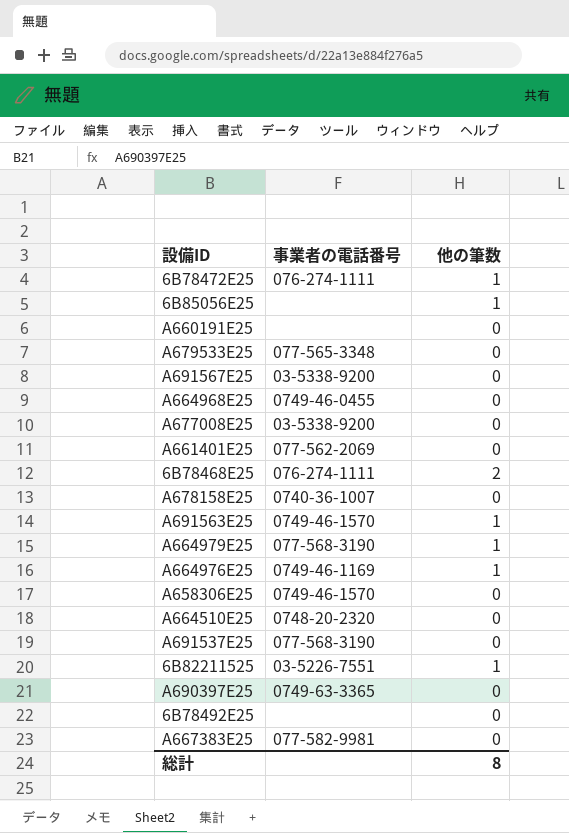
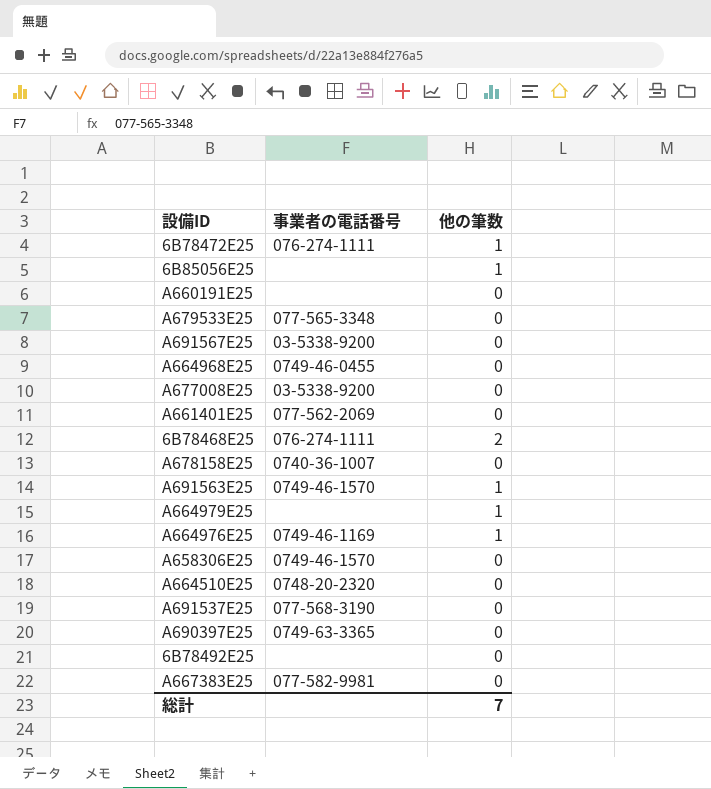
row 6B82211525: 03-5226-7551 | 1 -> none
A664979E25 | 事業者の電話番号: 077-568-3190 -> none
総計 | 他の筆数: 8 -> 7

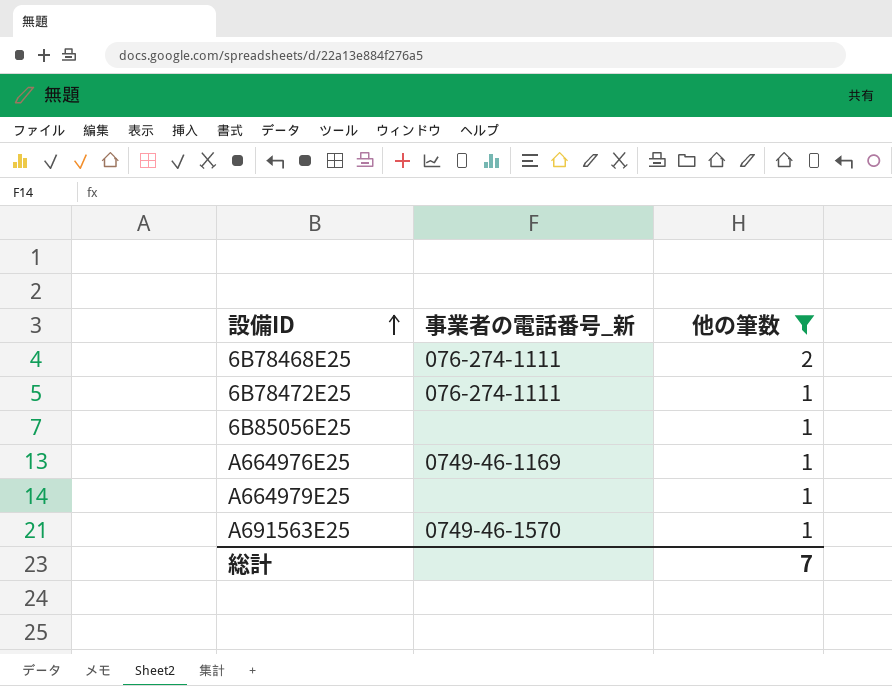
filter: none -> 他の筆数 != 0
row order: none -> 設備ID ascending
column name: 事業者の電話番号 -> 事業者の電話番号_新

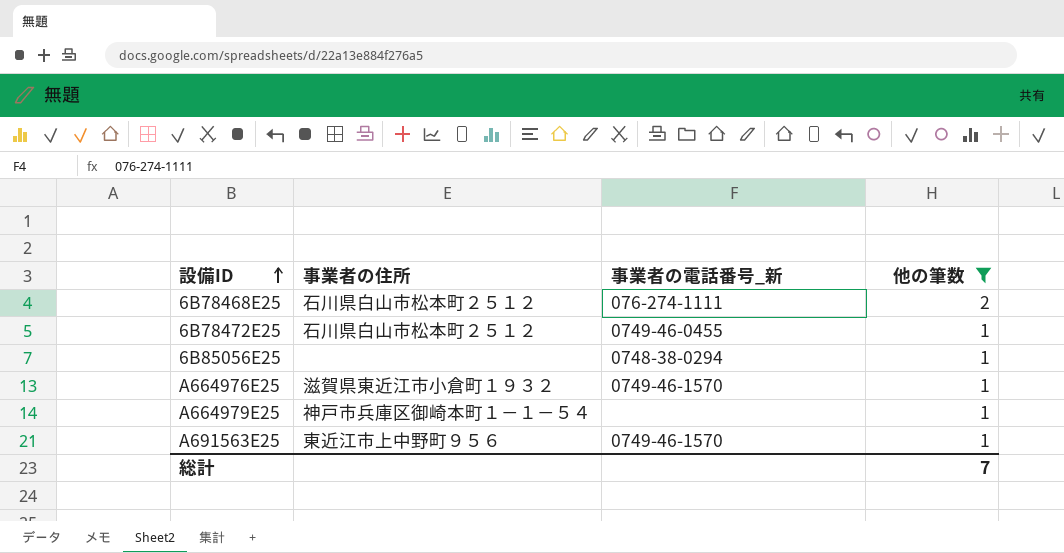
column 事業者の住所 | position: none -> 2
6B78472E25 | 事業者の電話番号_新: 076-274-1111 -> 0749-46-0455
6B85056E25 | 事業者の電話番号_新: none -> 0748-38-0294
A664976E25 | 事業者の電話番号_新: 0749-46-1169 -> 0749-46-1570

